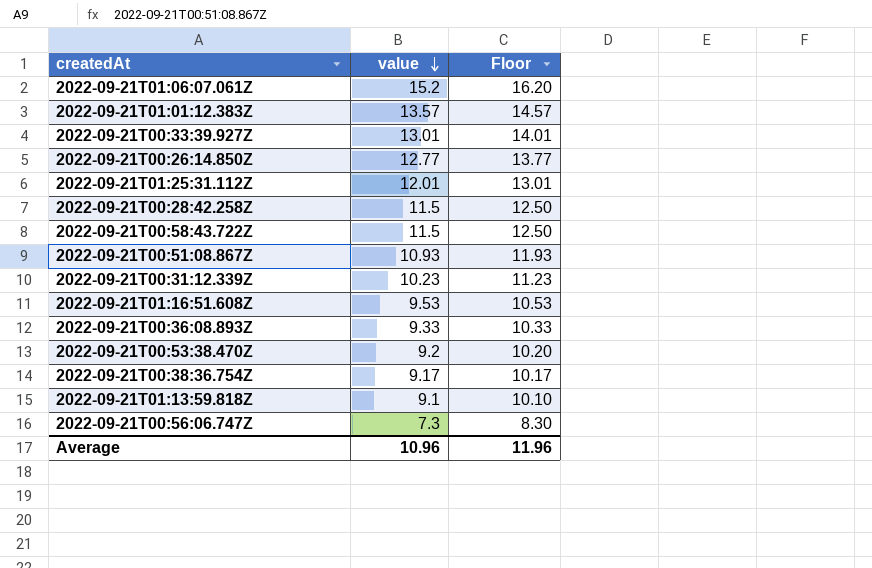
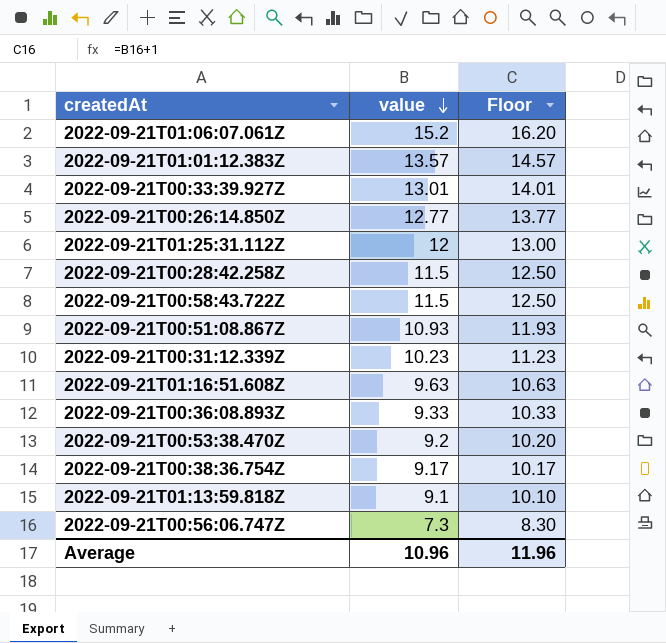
2022-09-21T01:25:31.112Z | value: 12.01 -> 12
2022-09-21T01:25:31.112Z | Floor: 13.01 -> 13.00
2022-09-21T01:16:51.608Z | value: 9.53 -> 9.63
2022-09-21T01:16:51.608Z | Floor: 10.53 -> 10.63

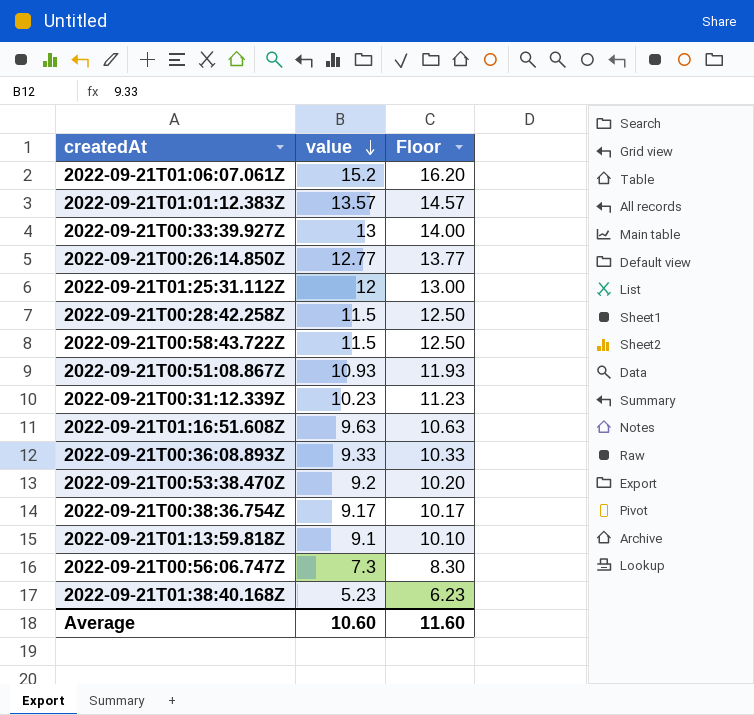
2022-09-21T00:33:39.927Z | value: 13.01 -> 13
2022-09-21T00:33:39.927Z | Floor: 14.01 -> 14.00
row 2022-09-21T01:38:40.168Z: none -> 5.23 | 6.23
Average | value: 10.96 -> 10.60
Average | Floor: 11.96 -> 11.60

